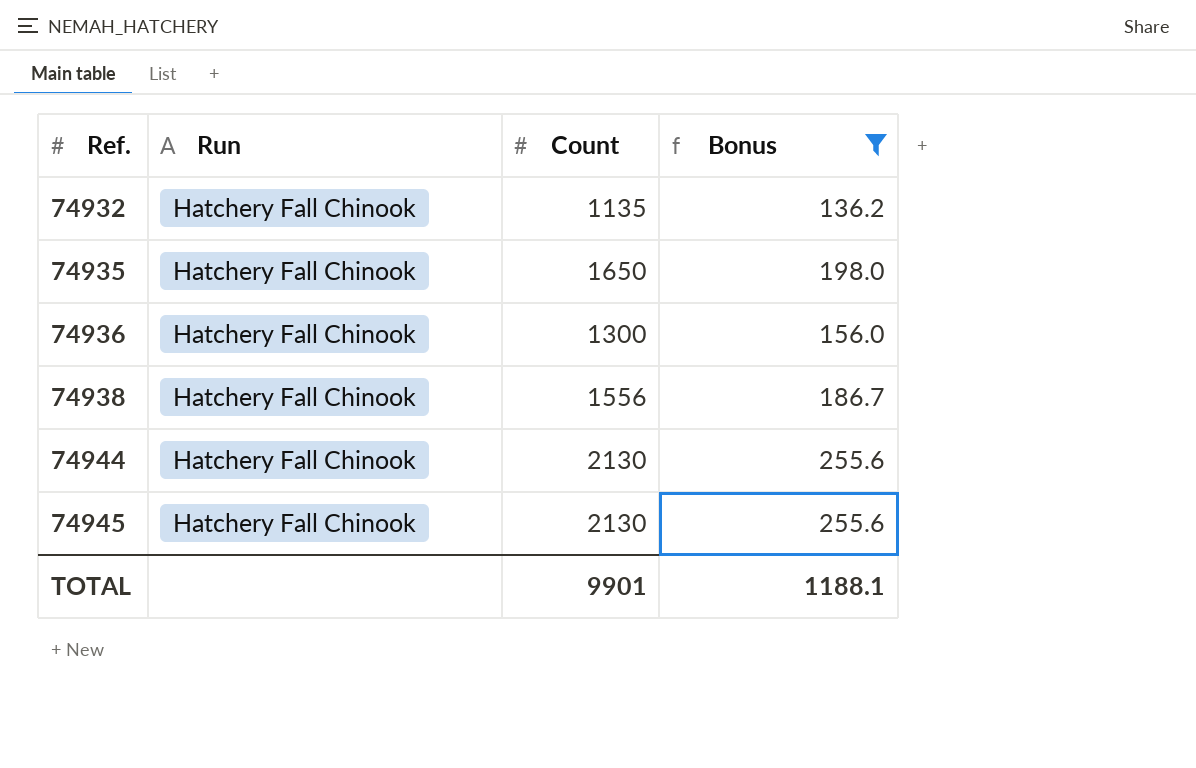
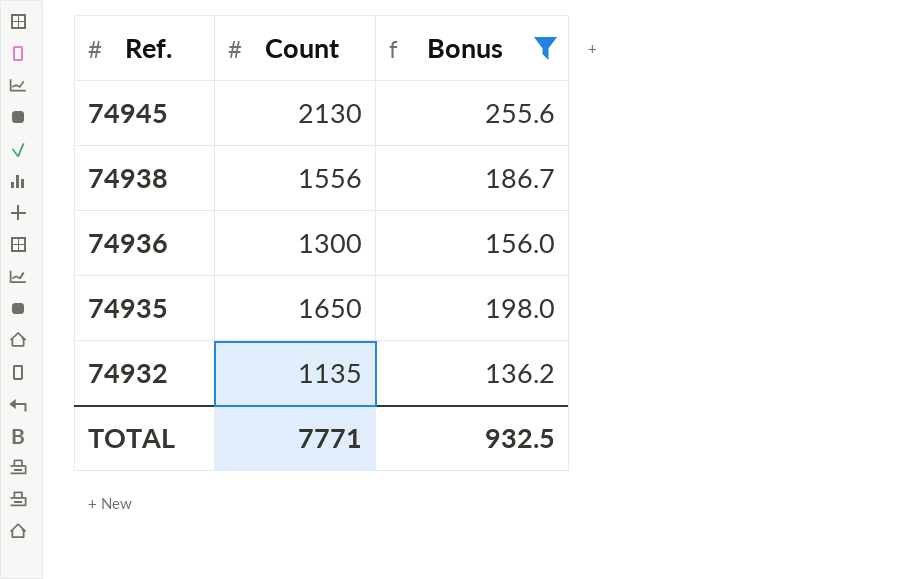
row order: Ref. ascending -> Ref. descending
column Run | position: 2 -> none
row 74944: Hatchery Fall Chinook | 2130 | 255.6 -> none
TOTAL | Count: 9901 -> 7771
TOTAL | Bonus: 1188.1 -> 932.5

